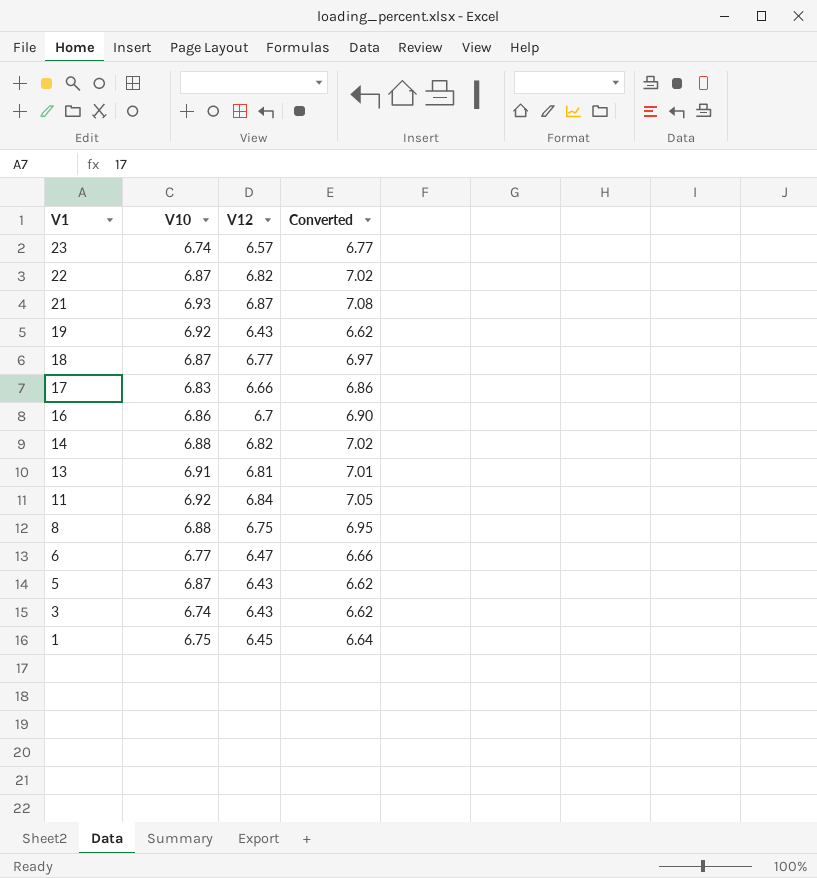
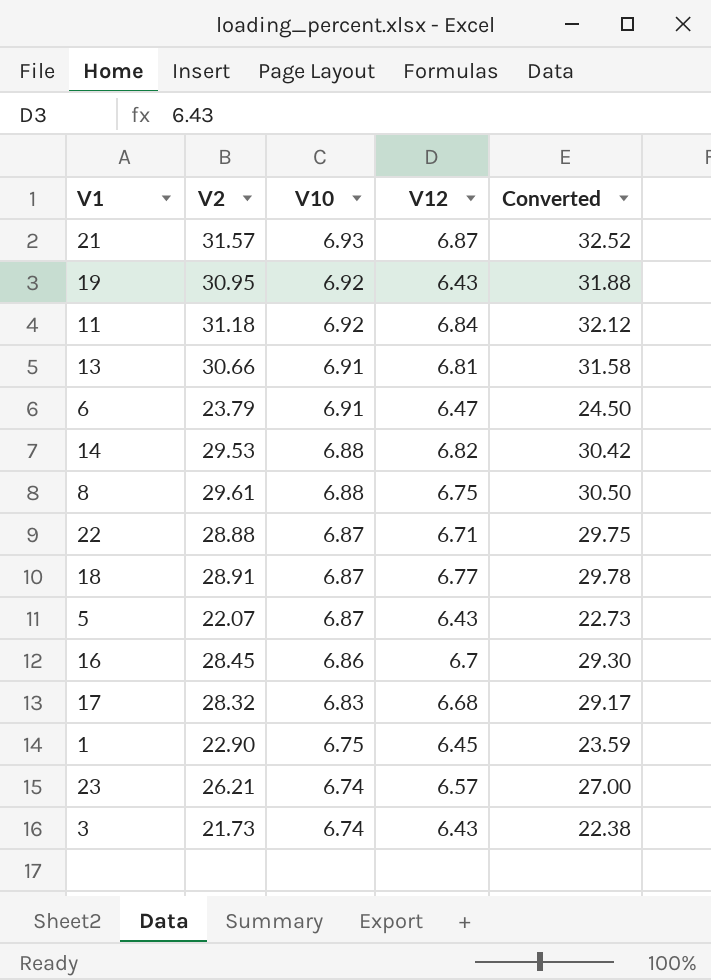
row order: V1 descending -> V10 descending
column V2 | position: none -> 2
column Converted | formula: [V12] * 1.03 -> [V2] * 1.03
6 | V10: 6.77 -> 6.91
22 | V12: 6.82 -> 6.71
17 | V12: 6.66 -> 6.68

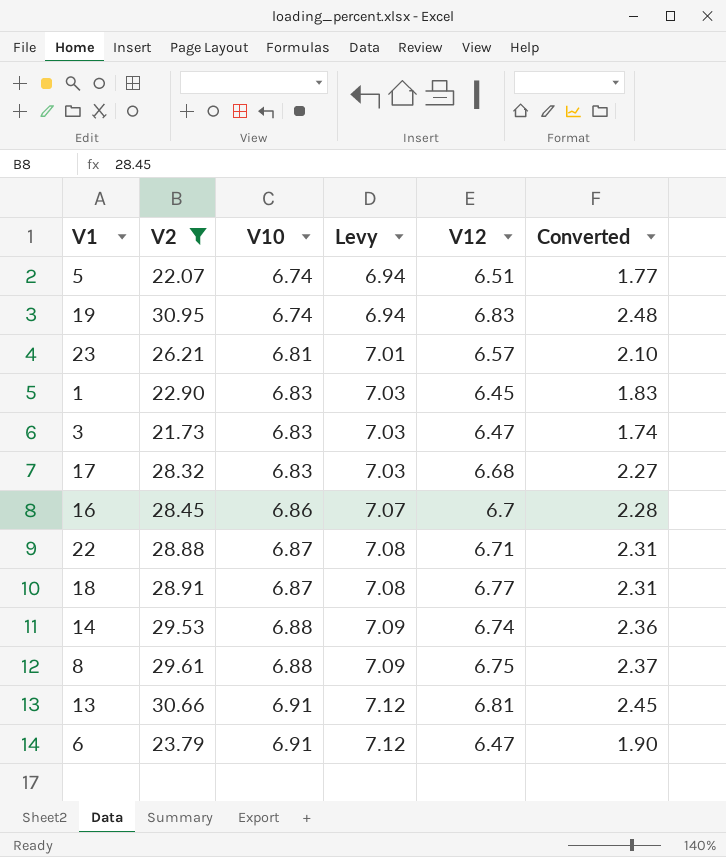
filter: none -> V2 <= 30.95
row order: V10 descending -> V10 ascending
column Levy | formula: none -> [V10] * 1.03
column Converted | formula: [V2] * 1.03 -> [V2] * 0.08
5 | V10: 6.87 -> 6.74
5 | V12: 6.43 -> 6.51
19 | V10: 6.92 -> 6.74
19 | V12: 6.43 -> 6.83
23 | V10: 6.74 -> 6.81
1 | V10: 6.75 -> 6.83
3 | V10: 6.74 -> 6.83
3 | V12: 6.43 -> 6.47
14 | V12: 6.82 -> 6.74

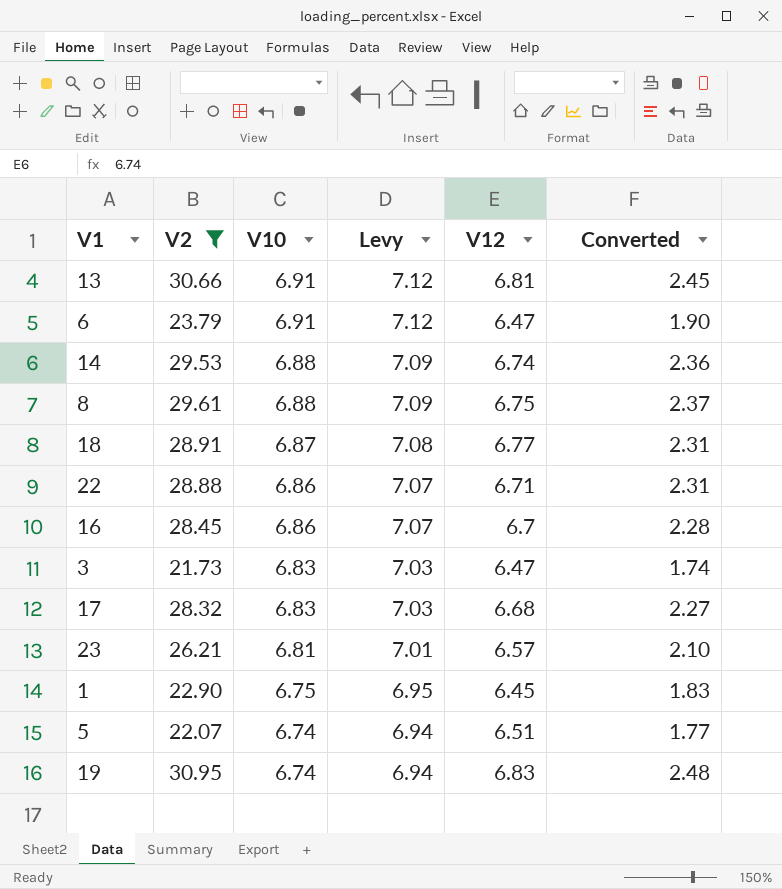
row order: V10 ascending -> V10 descending
22 | V10: 6.87 -> 6.86
22 | Levy: 7.08 -> 7.07
1 | V10: 6.83 -> 6.75
1 | Levy: 7.03 -> 6.95

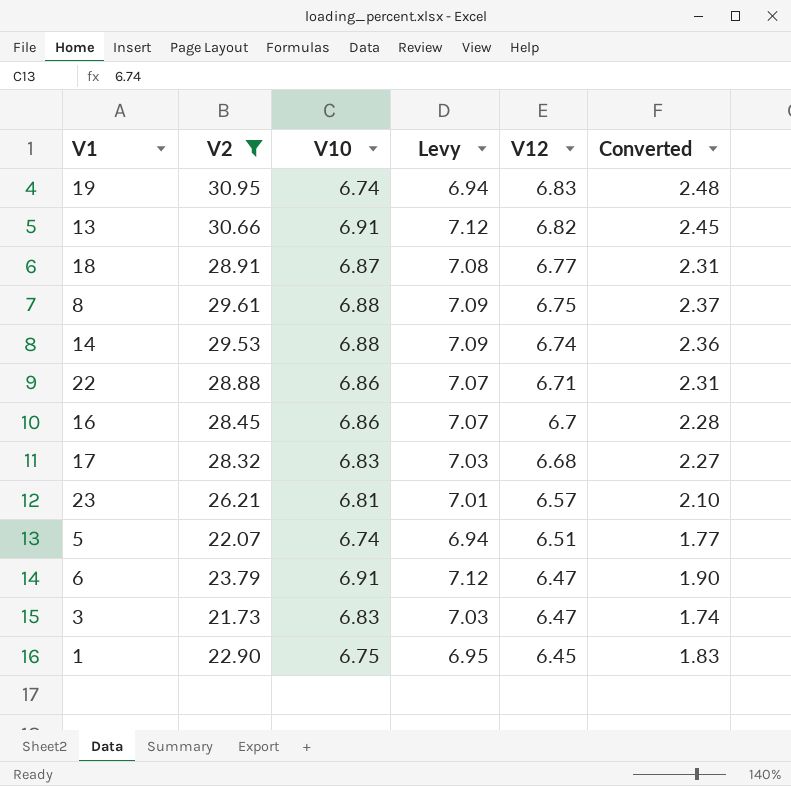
row order: V10 descending -> V12 descending
13 | V12: 6.81 -> 6.82

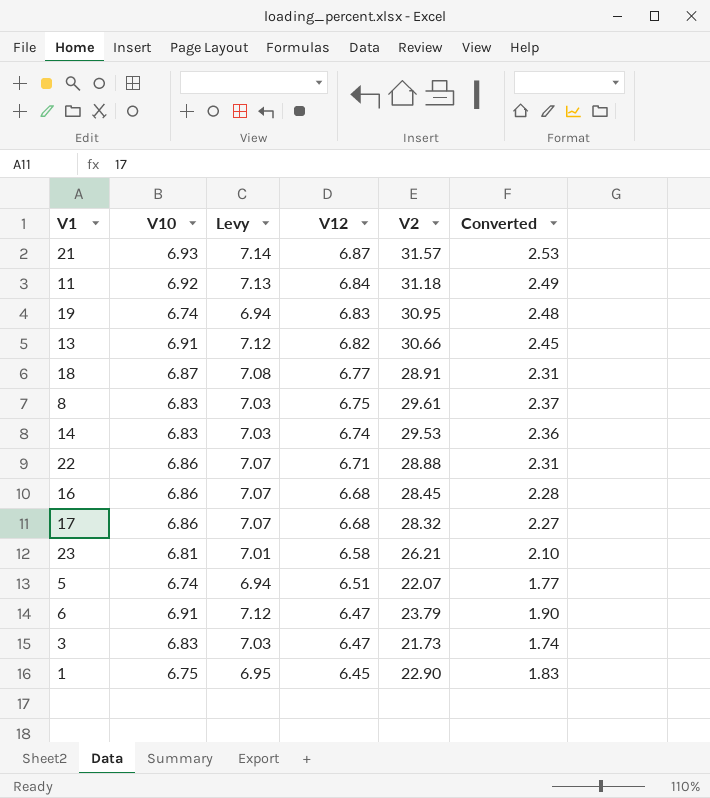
filter: V2 <= 30.95 -> none
column V2 | position: 2 -> 5
8 | V10: 6.88 -> 6.83
8 | Levy: 7.09 -> 7.03
14 | V10: 6.88 -> 6.83
14 | Levy: 7.09 -> 7.03
16 | V12: 6.7 -> 6.68
17 | V10: 6.83 -> 6.86
17 | Levy: 7.03 -> 7.07
23 | V12: 6.57 -> 6.58

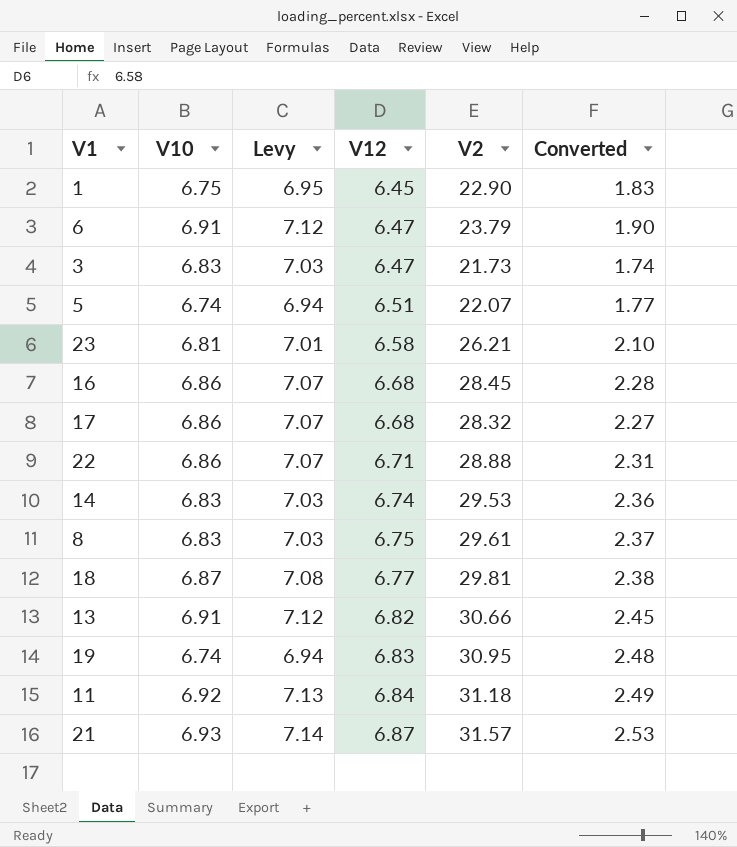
row order: V12 descending -> V12 ascending
18 | V2: 28.91 -> 29.81
18 | Converted: 2.31 -> 2.38

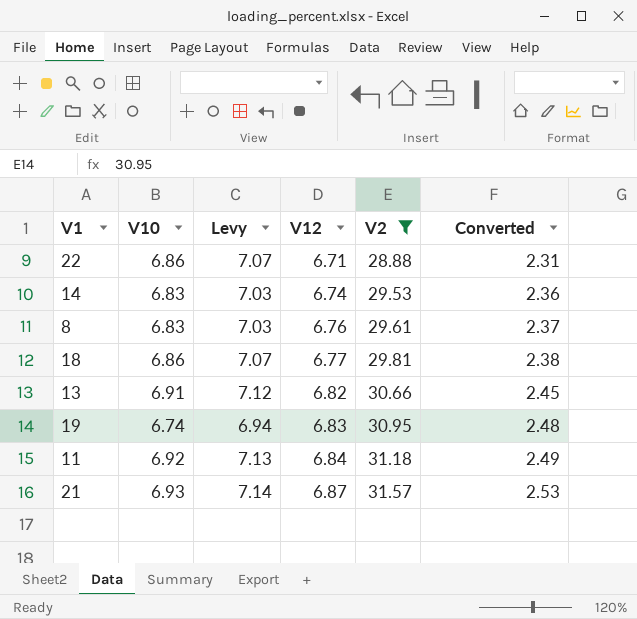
filter: none -> V2 >= 28.88
8 | V12: 6.75 -> 6.76
18 | V10: 6.87 -> 6.86
18 | Levy: 7.08 -> 7.07

